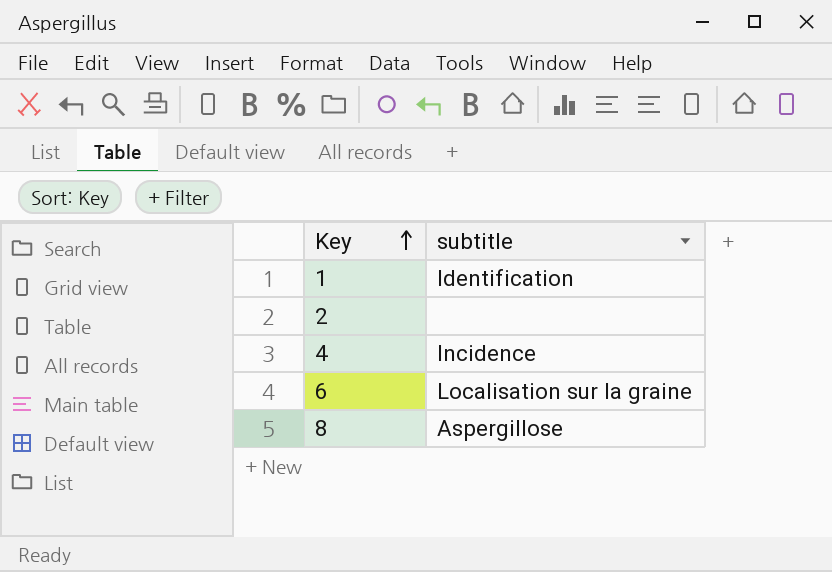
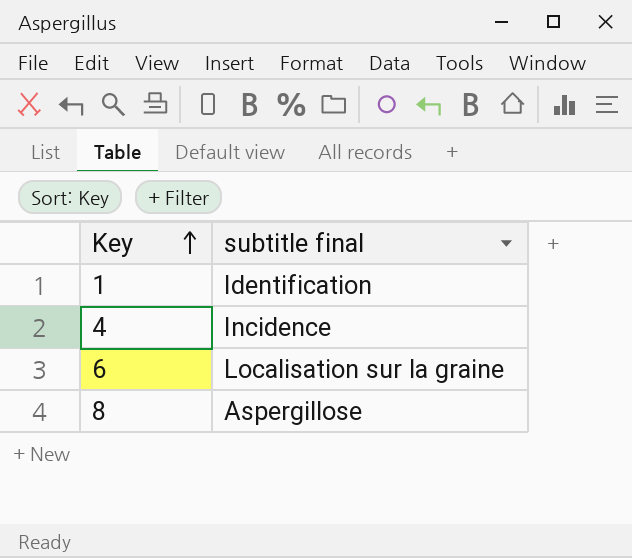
column name: subtitle -> subtitle final
row 2: none -> none

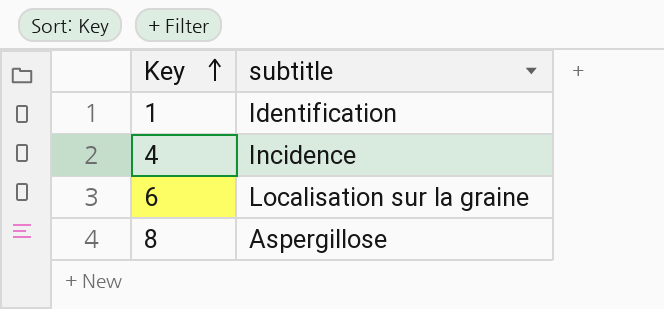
column name: subtitle final -> subtitle

